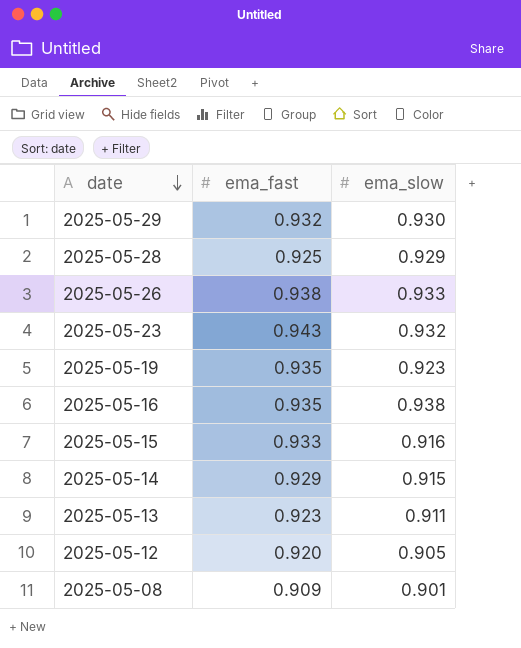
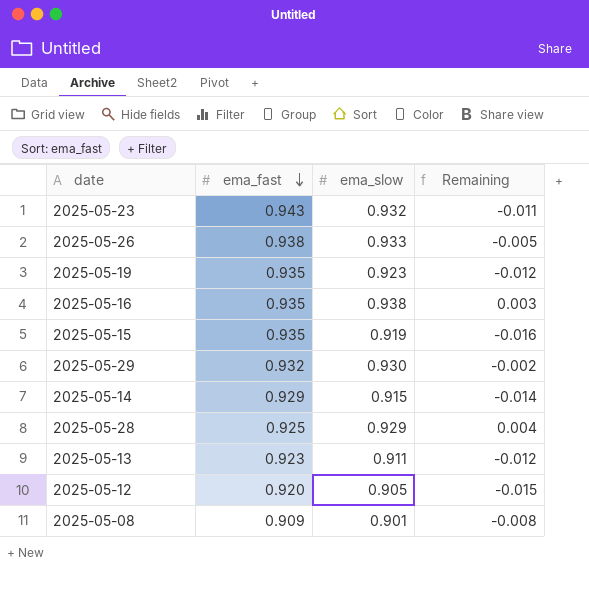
row order: date descending -> ema_fast descending
column Remaining | formula: none -> [ema_slow] - [ema_fast]
2025-05-15 | ema_fast: 0.933 -> 0.935
2025-05-15 | ema_slow: 0.916 -> 0.919

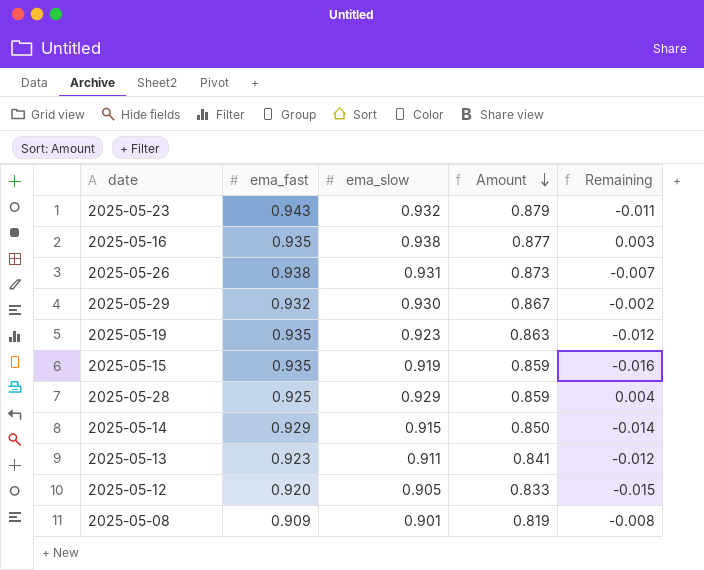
row order: ema_fast descending -> Amount descending
column Amount | formula: none -> [ema_fast] * [ema_slow]
2025-05-26 | ema_slow: 0.933 -> 0.931
2025-05-26 | Remaining: -0.005 -> -0.007

